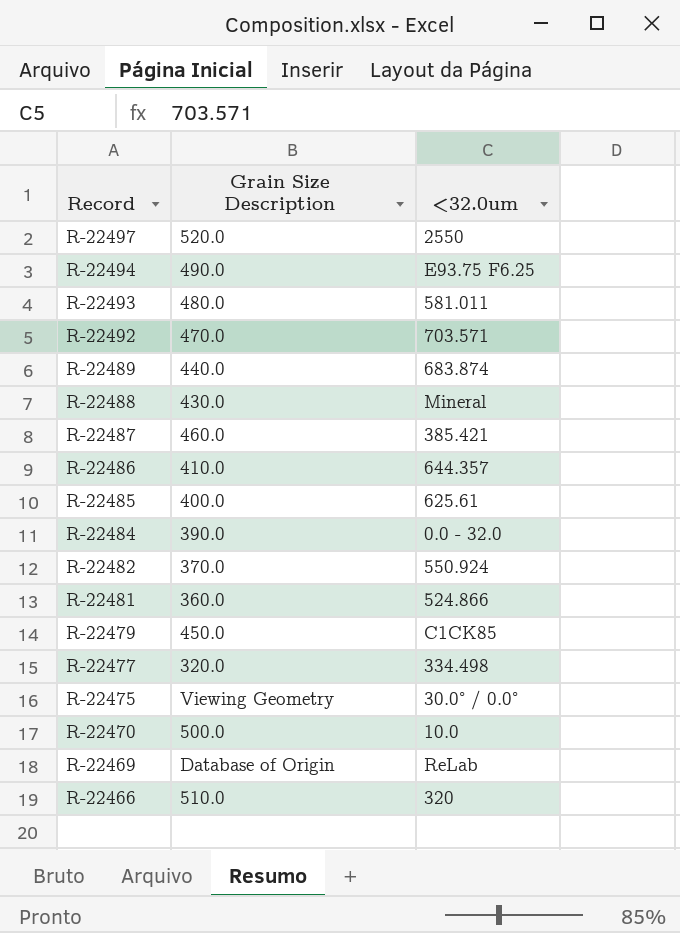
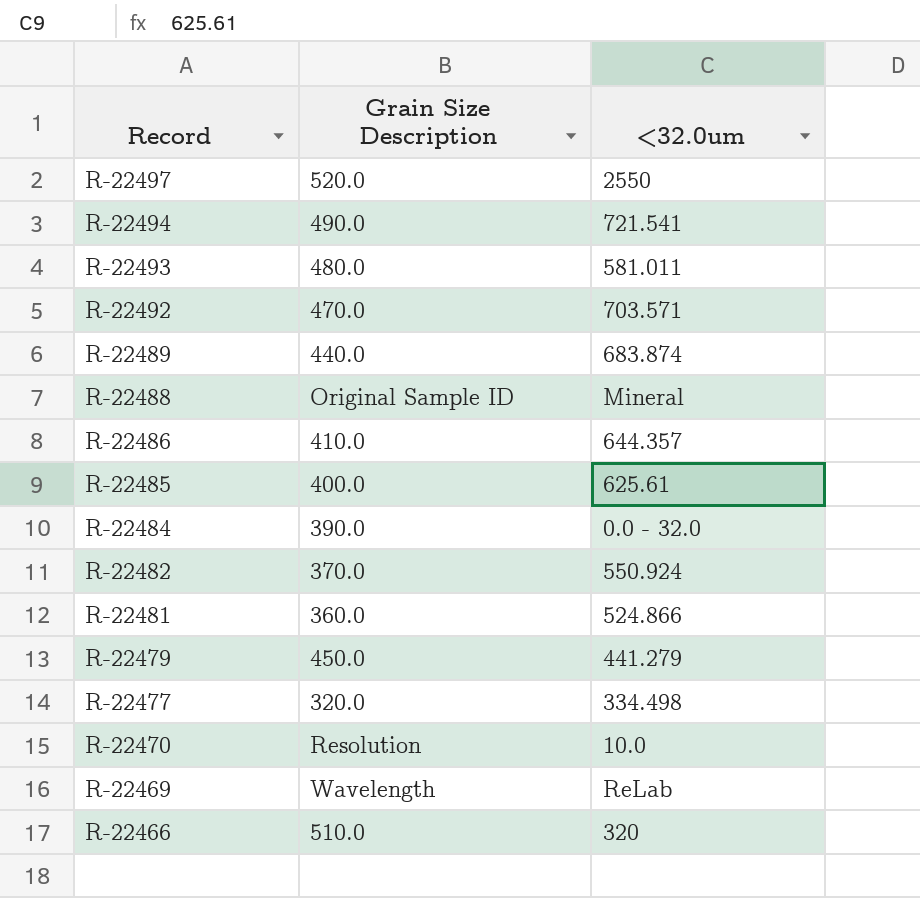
row R-22487: 460.0 | 385.421 -> none
row R-22475: Viewing Geometry | 30.0° / 0.0° -> none
R-22494 | <32.0um: E93.75 F6.25 -> 721.541
R-22488 | Grain Size Description: 430.0 -> Original Sample ID
R-22479 | <32.0um: C1CK85 -> 441.279
R-22470 | Grain Size Description: 500.0 -> Resolution
R-22469 | Grain Size Description: Database of Origin -> Wavelength

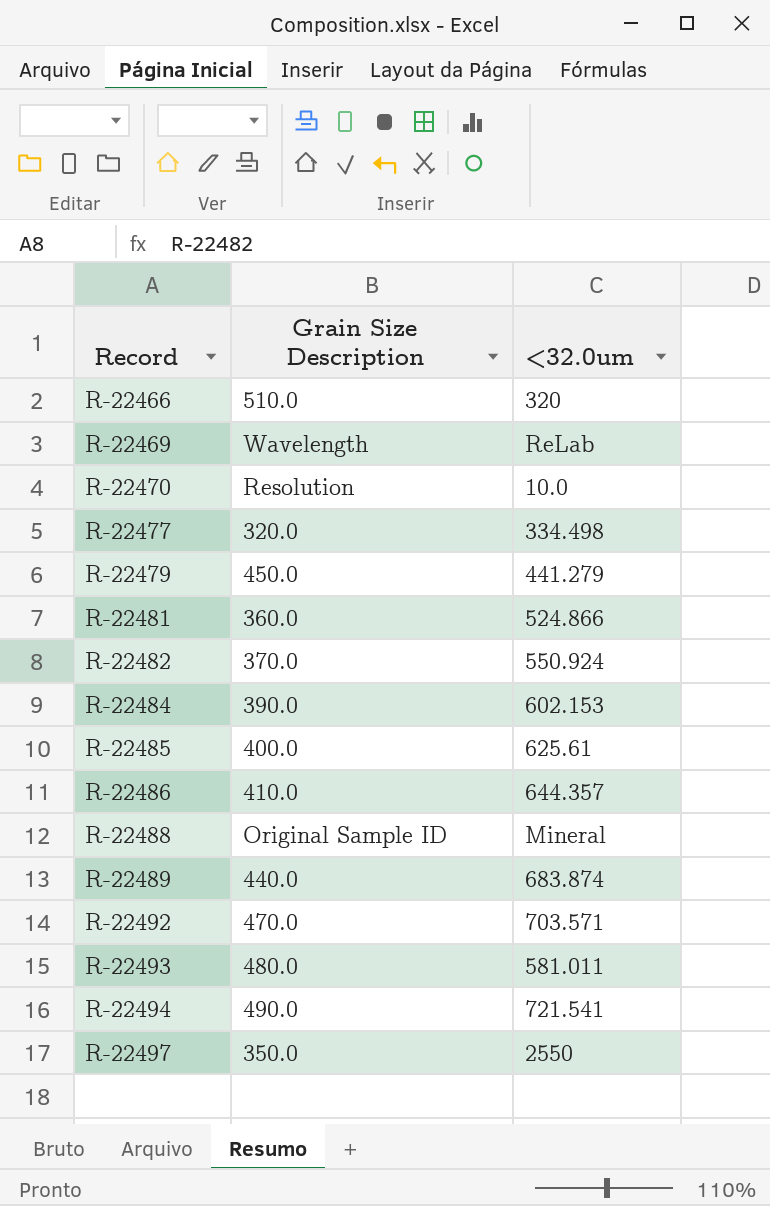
row order: Record descending -> Record ascending
R-22484 | <32.0um: 0.0 - 32.0 -> 602.153
R-22497 | Grain Size Description: 520.0 -> 350.0

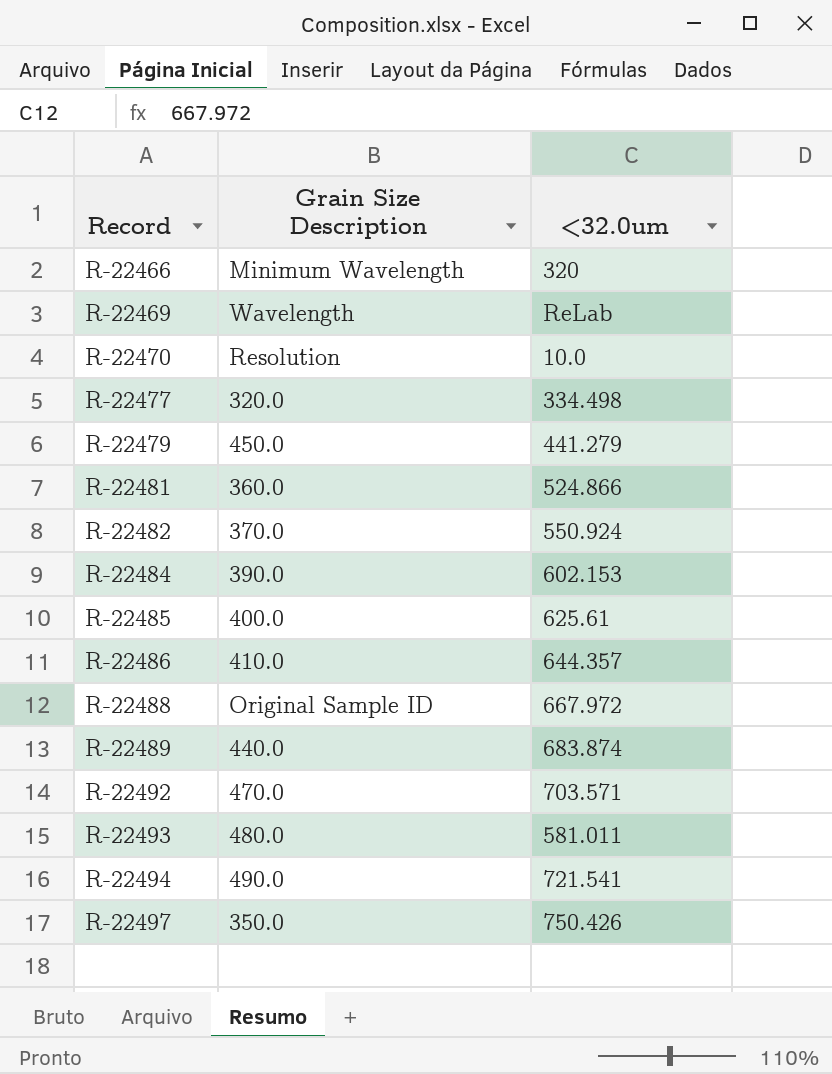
R-22466 | Grain Size Description: 510.0 -> Minimum Wavelength
R-22488 | <32.0um: Mineral -> 667.972
R-22497 | <32.0um: 2550 -> 750.426

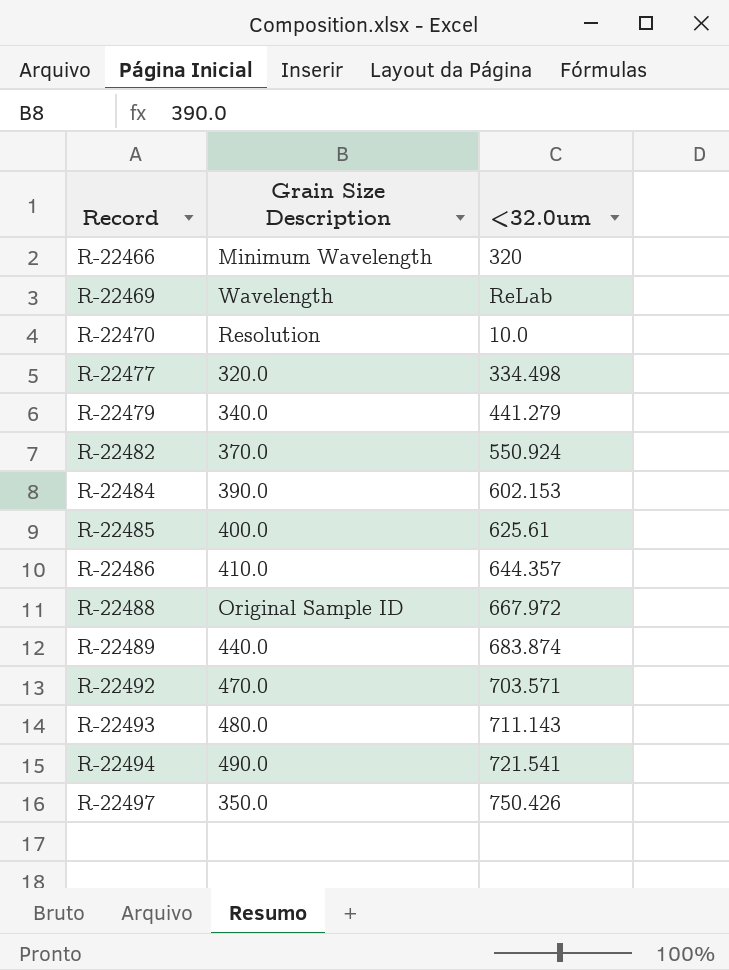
row R-22481: 360.0 | 524.866 -> none
R-22479 | Grain Size Description: 450.0 -> 340.0
R-22493 | <32.0um: 581.011 -> 711.143

